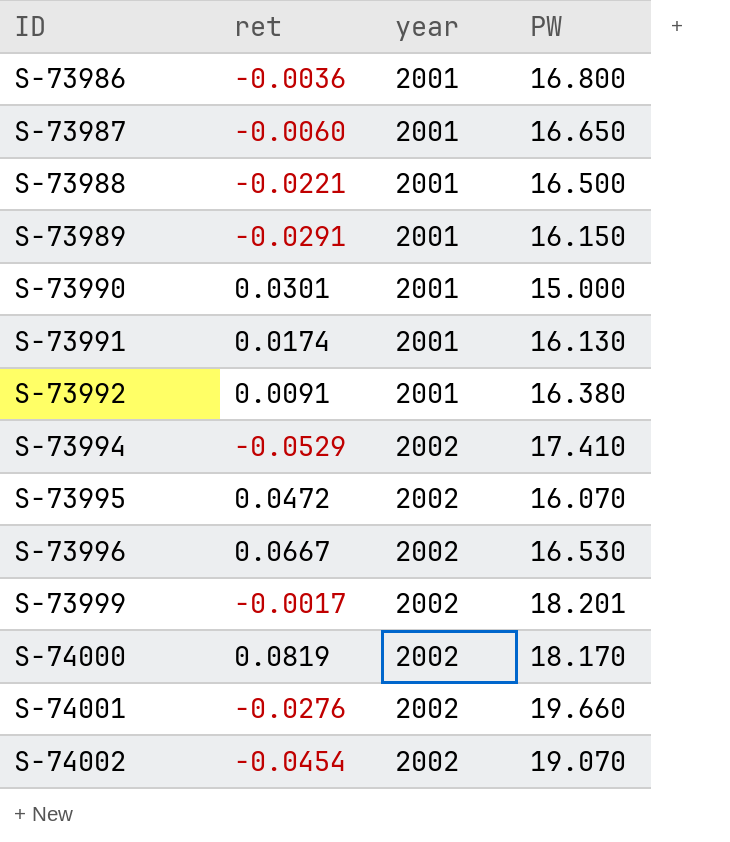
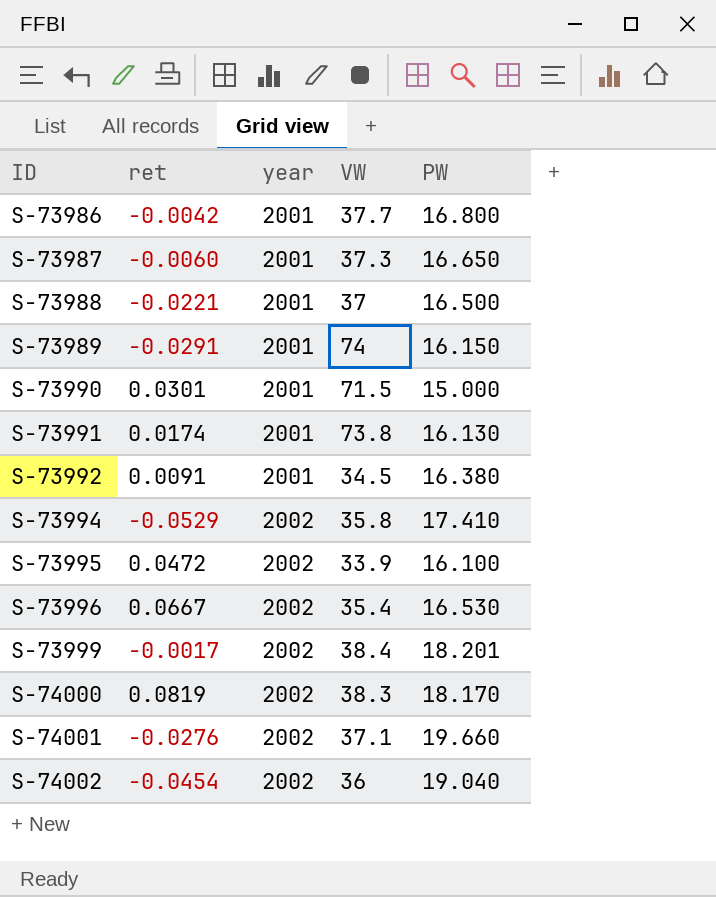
column VW | position: none -> 4
S-73986 | ret: -0.0036 -> -0.0042
S-73995 | PW: 16.070 -> 16.100
S-74002 | PW: 19.070 -> 19.040

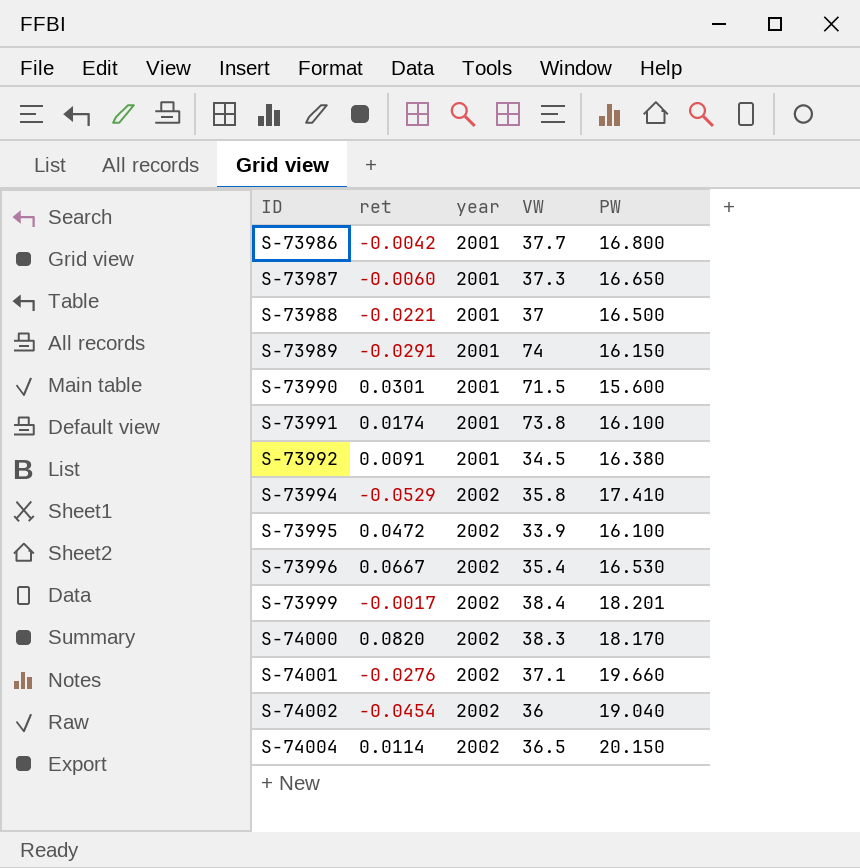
S-73990 | PW: 15.000 -> 15.600
S-73991 | PW: 16.130 -> 16.100
S-74000 | ret: 0.0819 -> 0.0820
row S-74004: none -> 0.0114 | 2002 | 36.5 | 20.150

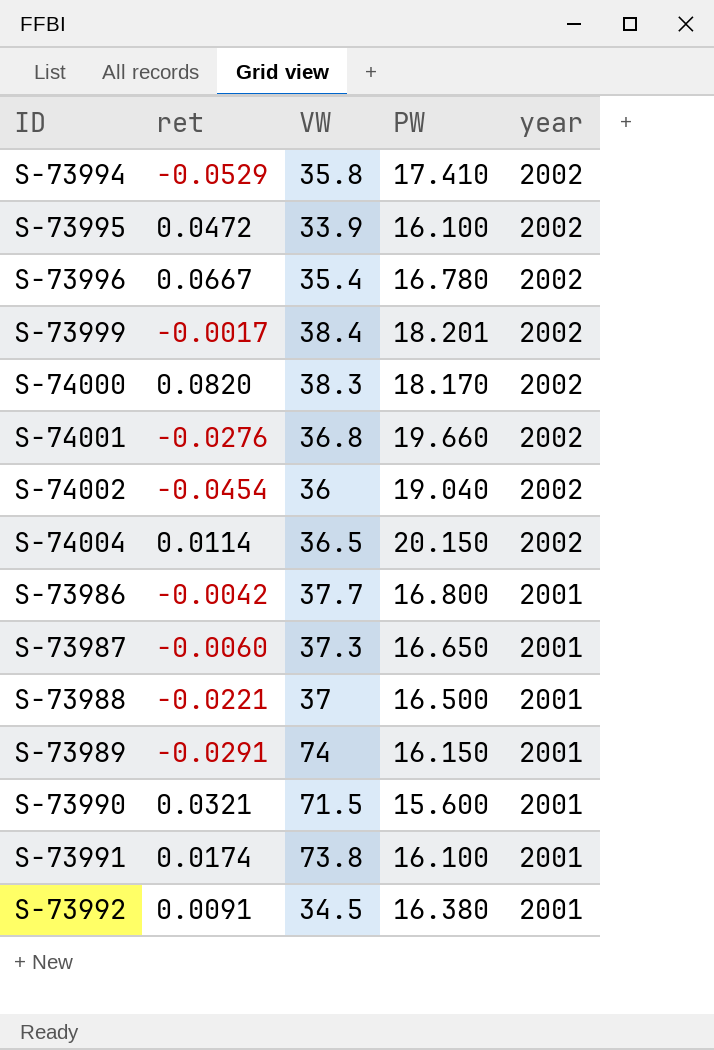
row order: ID ascending -> year descending
column year | position: 3 -> 5
S-73996 | PW: 16.530 -> 16.780
S-74001 | VW: 37.1 -> 36.8
S-73990 | ret: 0.0301 -> 0.0321

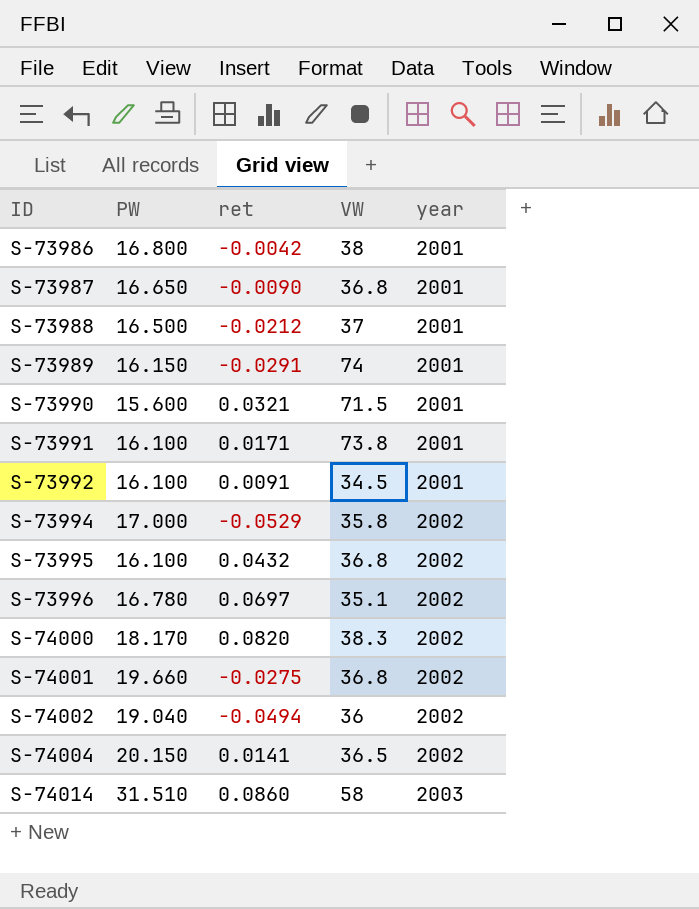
row order: year descending -> ID ascending
column PW | position: 4 -> 2
row S-73999: -0.0017 | 38.4 | 18.201 | 2002 -> none
S-73986 | VW: 37.7 -> 38
S-73987 | ret: -0.0060 -> -0.0090
S-73987 | VW: 37.3 -> 36.8
S-73988 | ret: -0.0221 -> -0.0212
S-73991 | ret: 0.0174 -> 0.0171
S-73992 | PW: 16.380 -> 16.100
S-73994 | PW: 17.410 -> 17.000
S-73995 | ret: 0.0472 -> 0.0432
S-73995 | VW: 33.9 -> 36.8
S-73996 | ret: 0.0667 -> 0.0697
S-73996 | VW: 35.4 -> 35.1
S-74001 | ret: -0.0276 -> -0.0275
S-74002 | ret: -0.0454 -> -0.0494
S-74004 | ret: 0.0114 -> 0.0141
row S-74014: none -> 31.510 | 0.0860 | 58 | 2003

